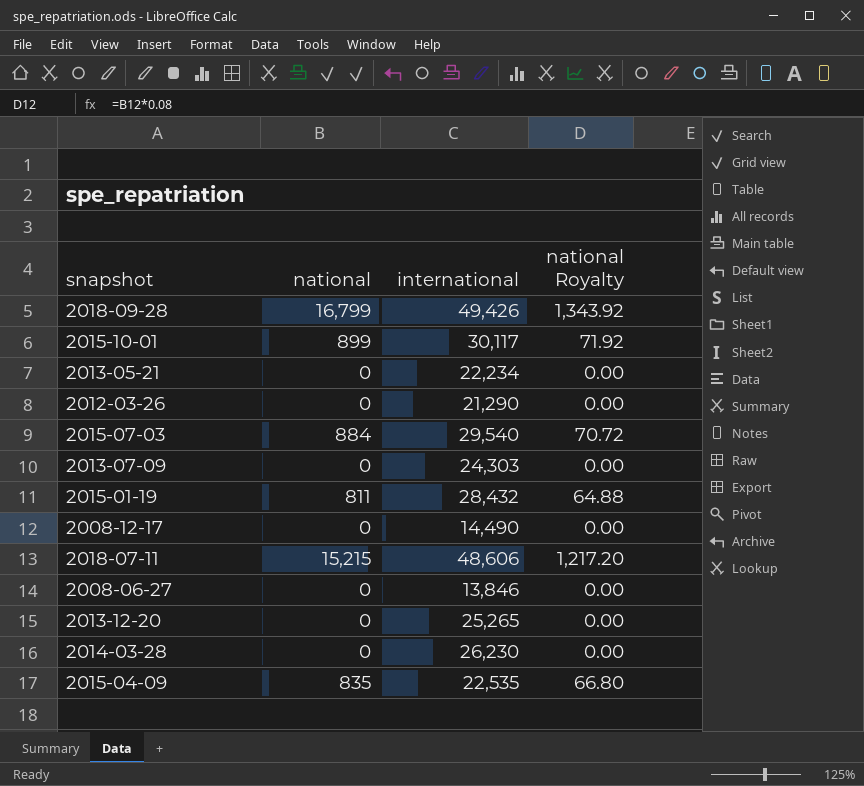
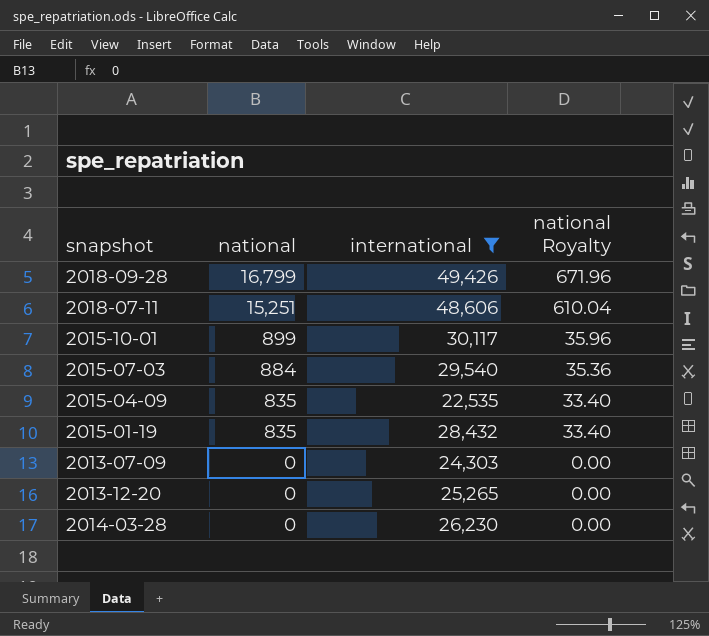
filter: none -> international >= 22,535
row order: none -> national descending
column national Royalty | formula: [national] * 0.08 -> [national] * 0.04
2018-07-11 | national: 15,215 -> 15,251
2015-01-19 | national: 811 -> 835

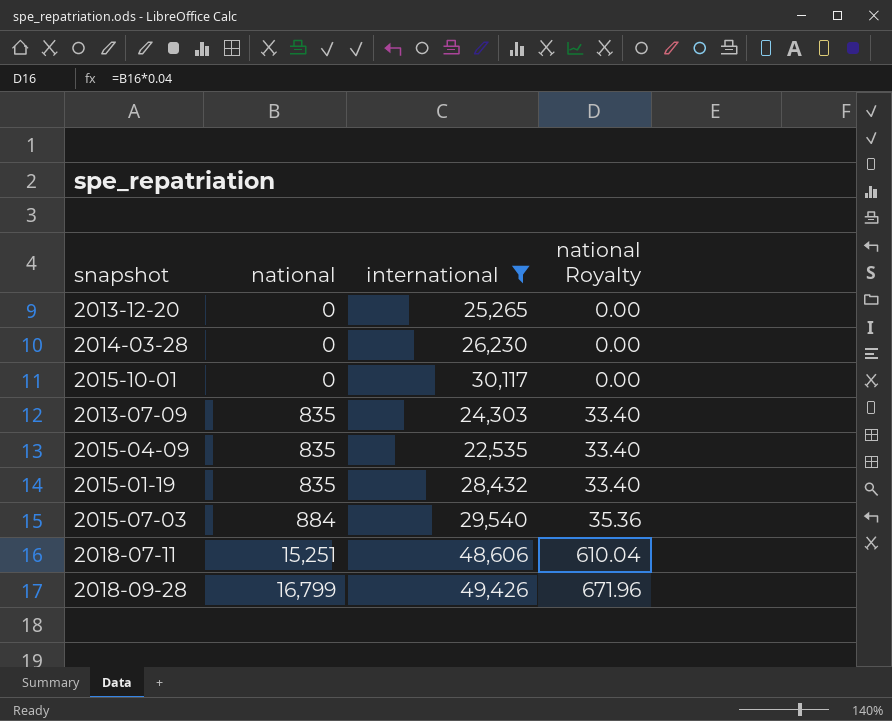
row order: national descending -> national ascending
2015-10-01 | national: 899 -> 0
2015-10-01 | national Royalty: 35.96 -> 0.00
2013-07-09 | national: 0 -> 835
2013-07-09 | national Royalty: 0.00 -> 33.40

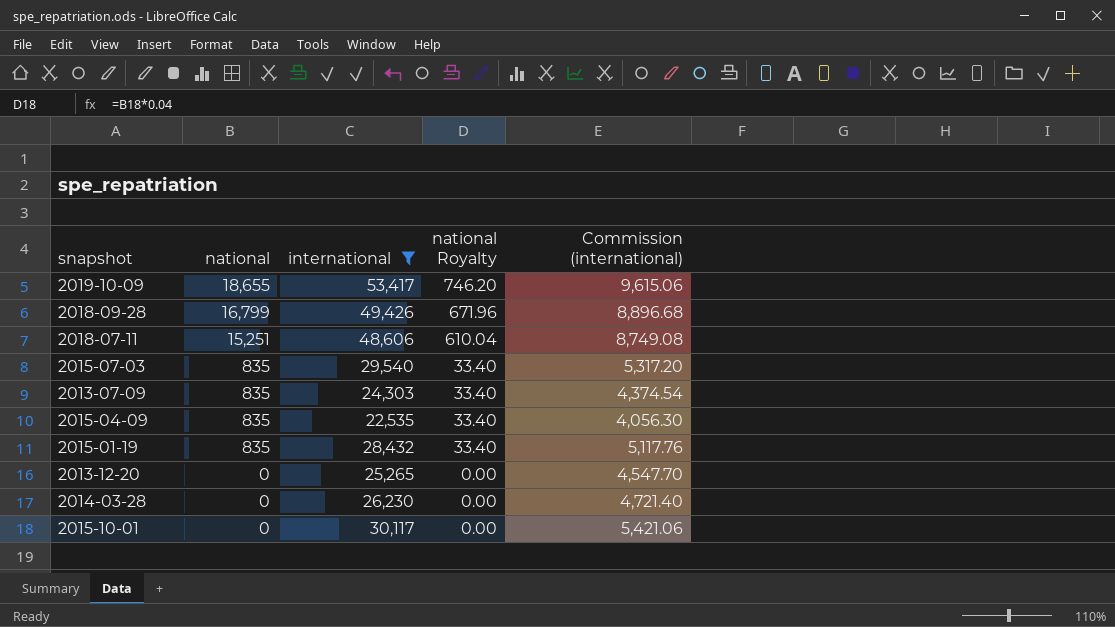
row order: national ascending -> national descending
column Commission (international) | formula: none -> [international] * 0.18
row 2019-10-09: none -> 18,655 | 53,417 | 746.20 | 9,615.06
2015-07-03 | national: 884 -> 835
2015-07-03 | national Royalty: 35.36 -> 33.40

